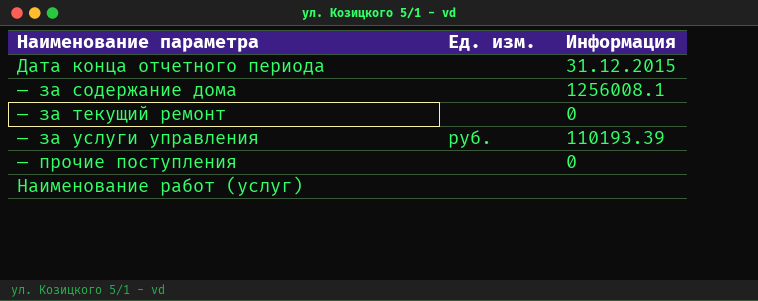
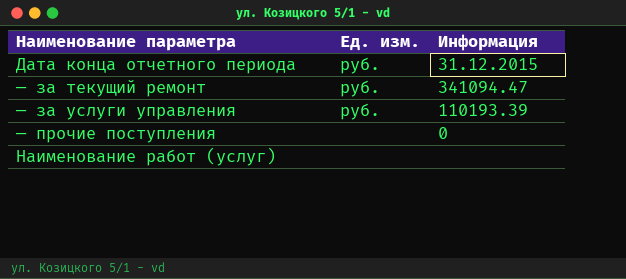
row — за содержание дома: none | 1256008.1 -> none
Дата конца отчетного периода | Ед. изм.: none -> руб.
— за текущий ремонт | Ед. изм.: none -> руб.
— за текущий ремонт | Информация: 0 -> 341094.47

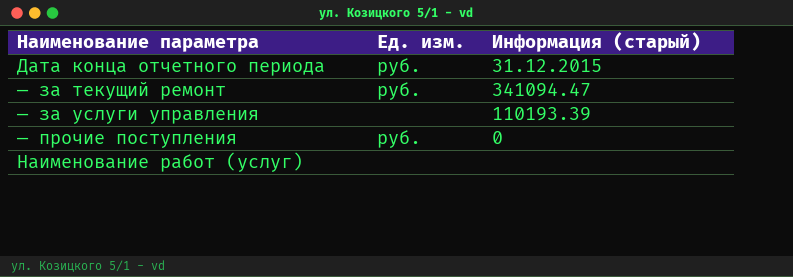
column name: Информация -> Информация (старый)
— за услуги управления | Ед. изм.: руб. -> none
— прочие поступления | Ед. изм.: none -> руб.

